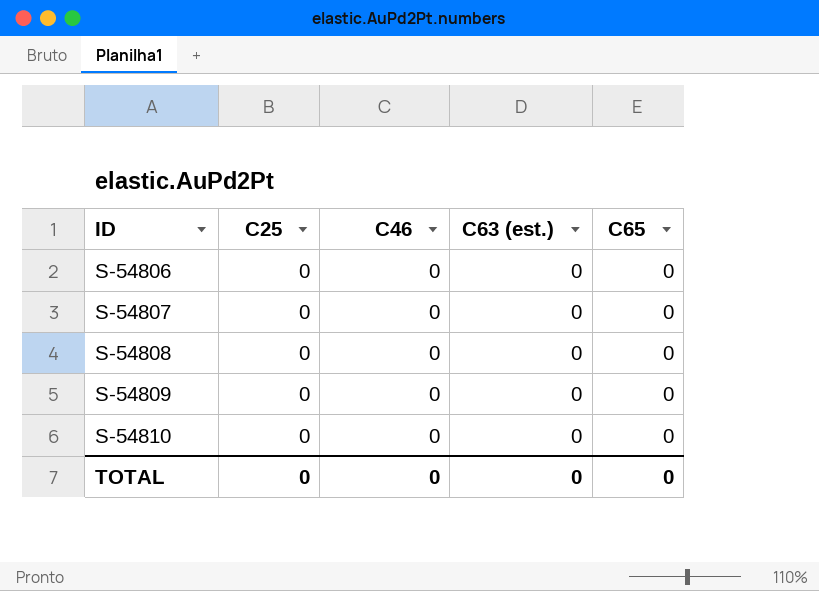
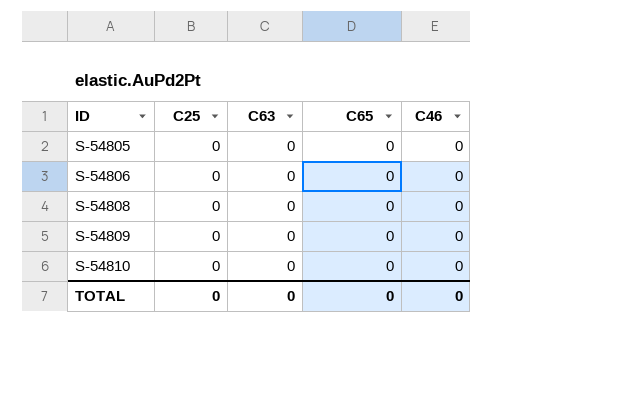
column name: C63 (est.) -> C63
column C46 | position: 3 -> 5
row S-54807: 0 | 0 | 0 | 0 -> none
row S-54805: none -> 0 | 0 | 0 | 0

